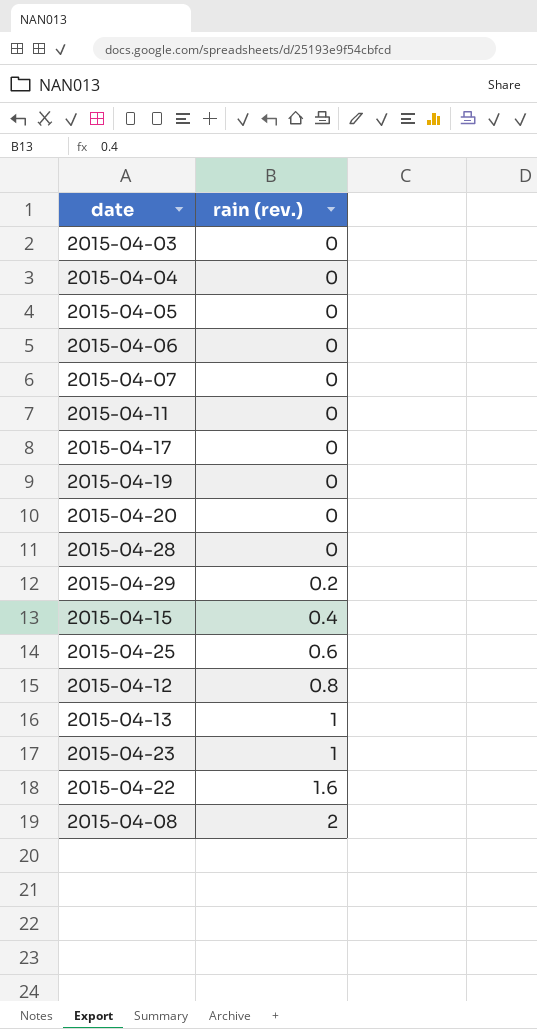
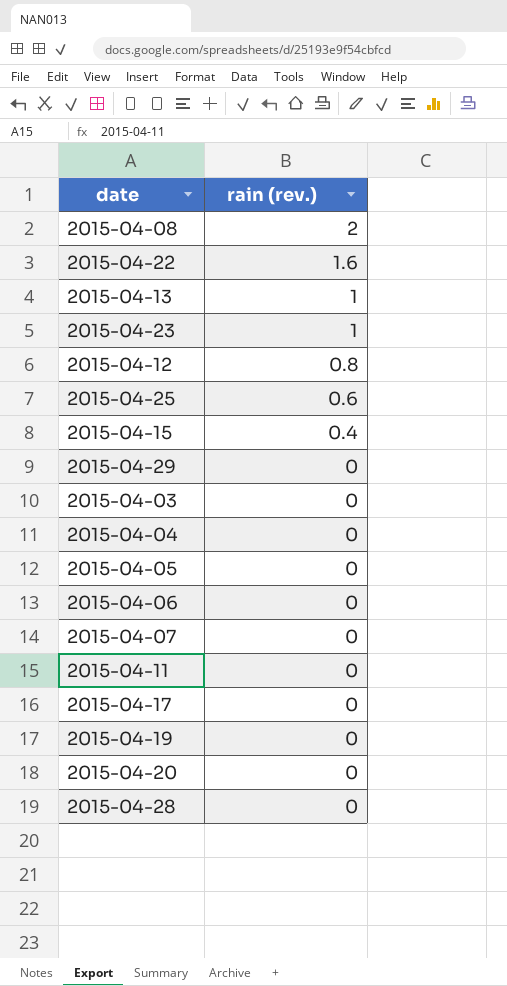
row order: rain (rev.) ascending -> rain (rev.) descending
2015-04-29 | rain (rev.): 0.2 -> 0

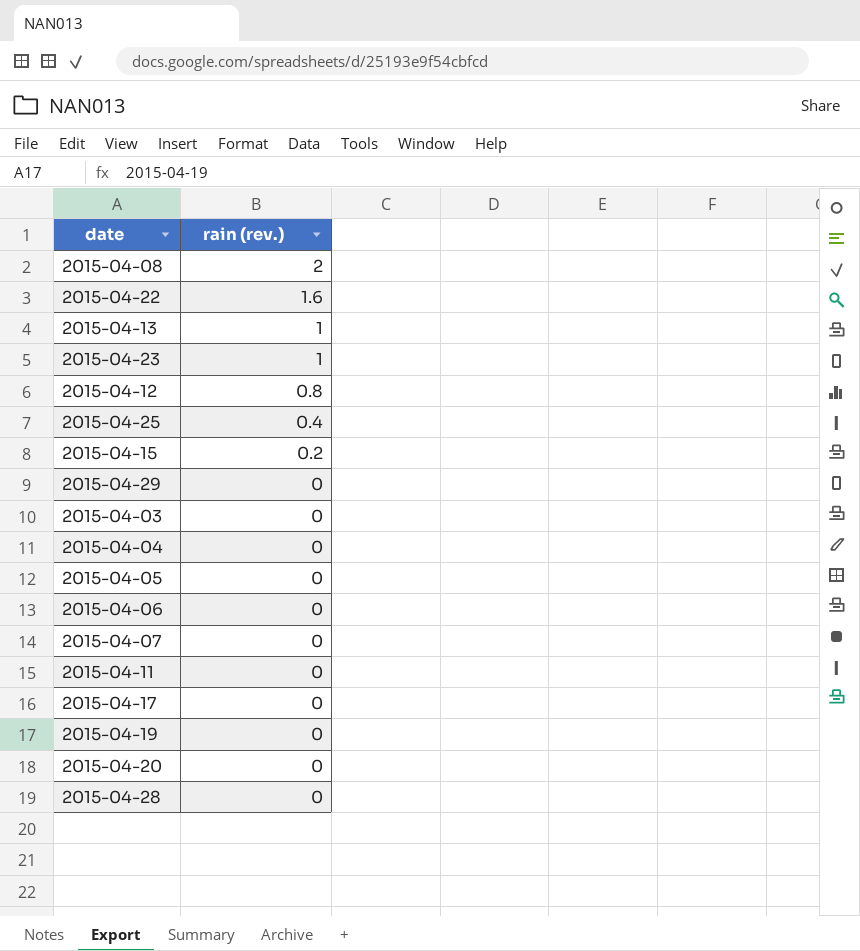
2015-04-25 | rain (rev.): 0.6 -> 0.4
2015-04-15 | rain (rev.): 0.4 -> 0.2

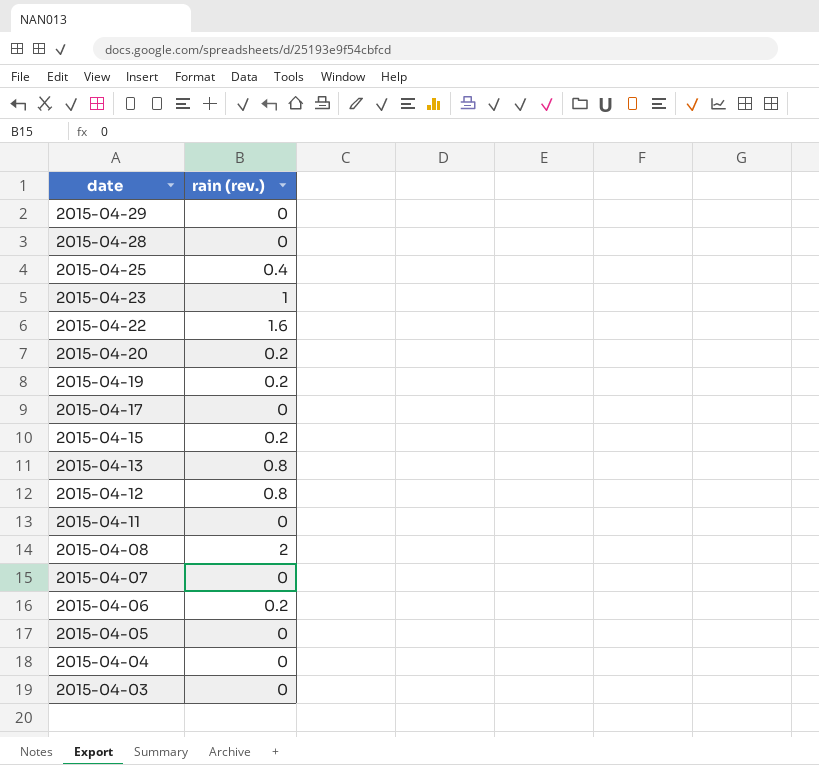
row order: rain (rev.) descending -> date descending
2015-04-20 | rain (rev.): 0 -> 0.2
2015-04-19 | rain (rev.): 0 -> 0.2
2015-04-13 | rain (rev.): 1 -> 0.8
2015-04-06 | rain (rev.): 0 -> 0.2

